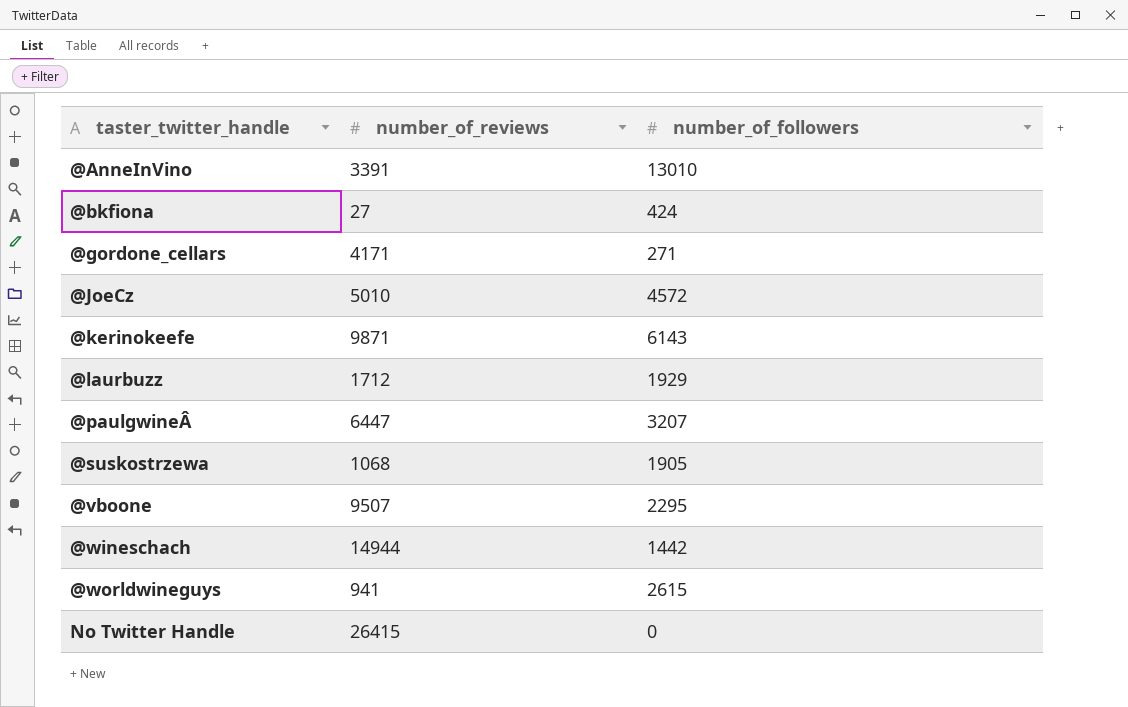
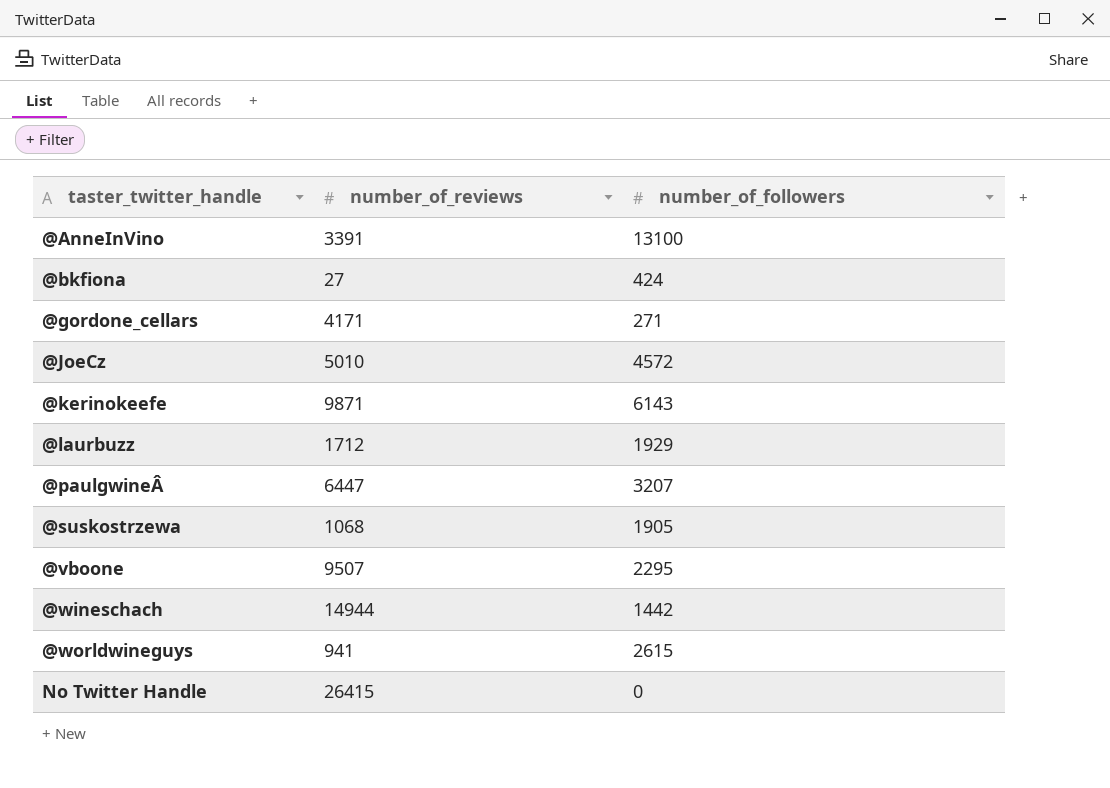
@AnneInVino | number_of_followers: 13010 -> 13100

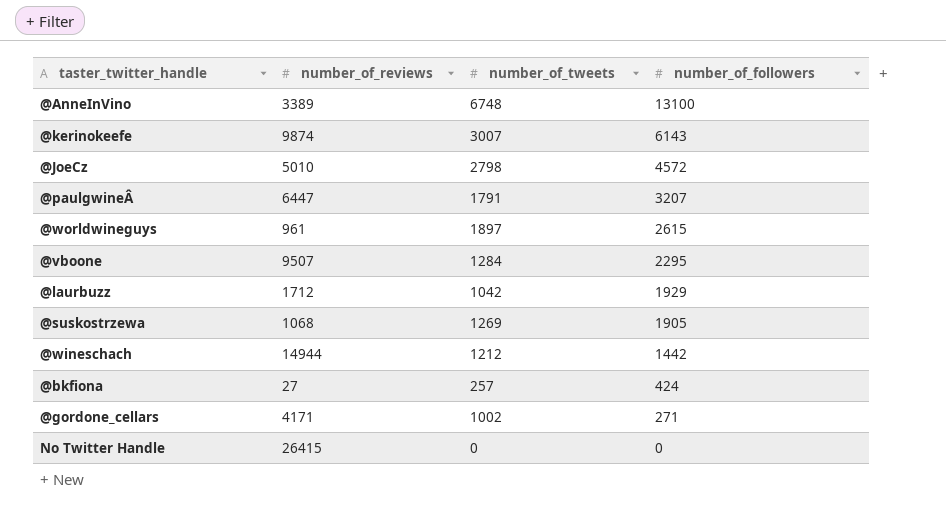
row order: taster_twitter_handle ascending -> number_of_followers descending
column number_of_tweets | position: none -> 3
@AnneInVino | number_of_reviews: 3391 -> 3389
@kerinokeefe | number_of_reviews: 9871 -> 9874
@worldwineguys | number_of_reviews: 941 -> 961

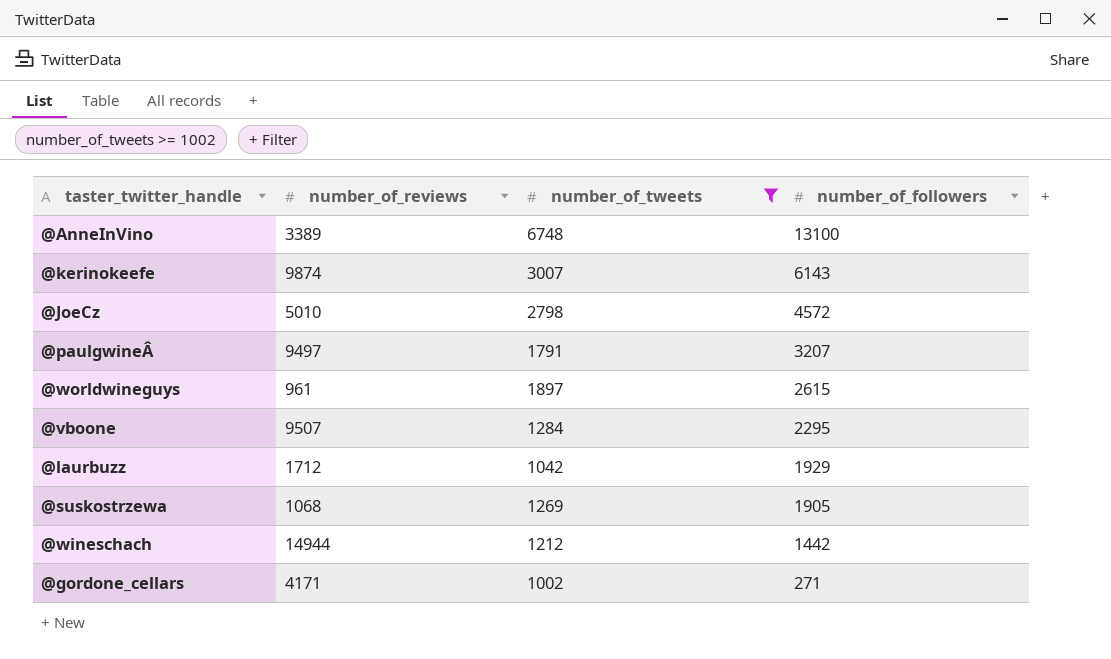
filter: none -> number_of_tweets >= 1002
@paulgwineÂ | number_of_reviews: 6447 -> 9497

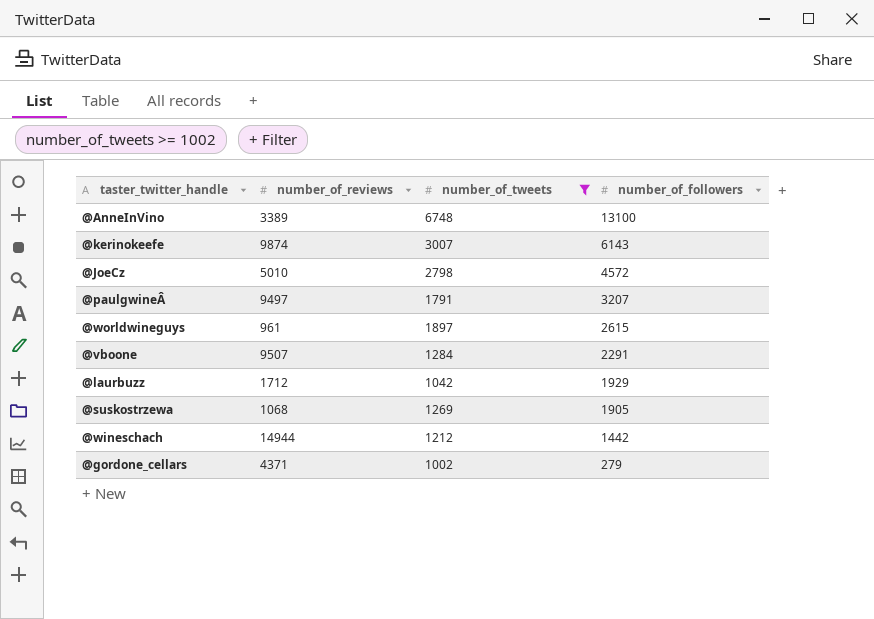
@vboone | number_of_followers: 2295 -> 2291
@gordone_cellars | number_of_reviews: 4171 -> 4371
@gordone_cellars | number_of_followers: 271 -> 279

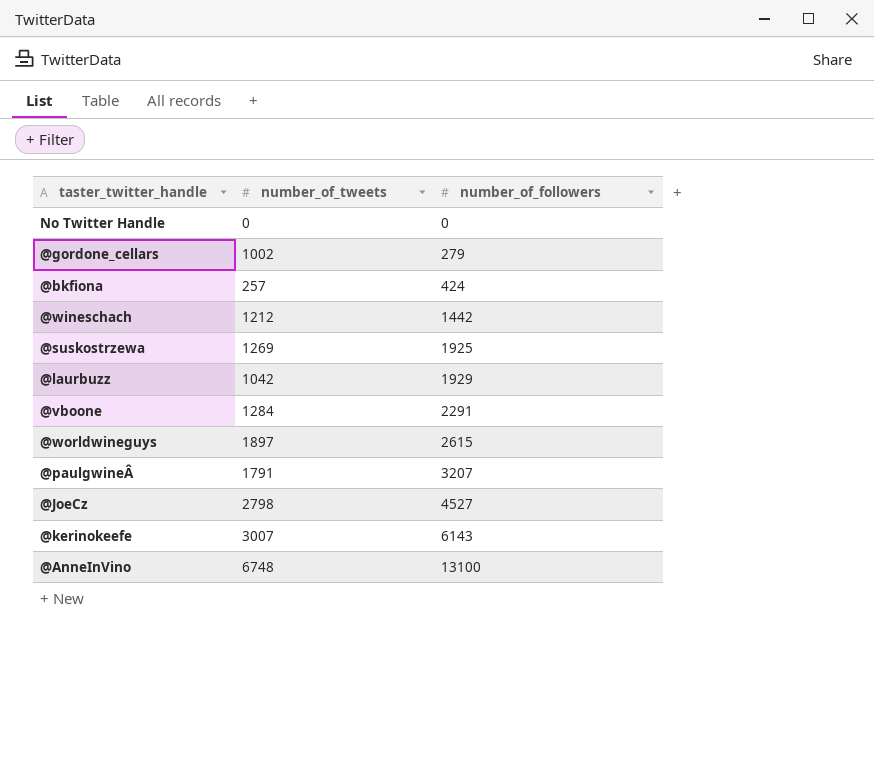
filter: number_of_tweets >= 1002 -> none
row order: number_of_followers descending -> number_of_followers ascending
column number_of_reviews | position: 2 -> none
@suskostrzewa | number_of_followers: 1905 -> 1925
@JoeCz | number_of_followers: 4572 -> 4527

